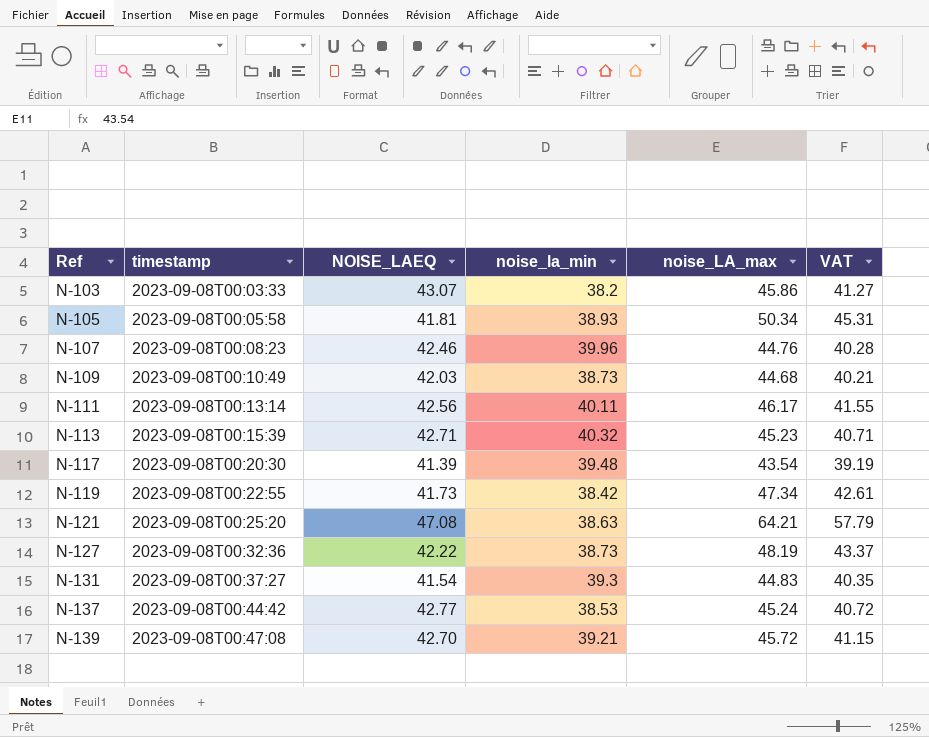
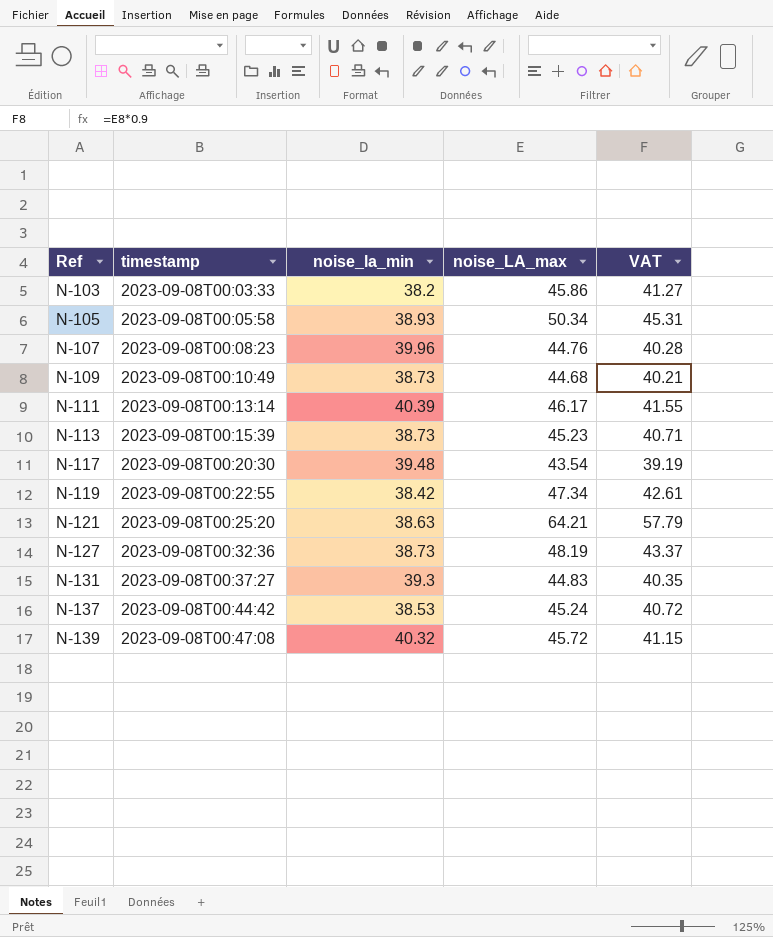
column NOISE_LAEQ | position: 3 -> none
N-111 | noise_la_min: 40.11 -> 40.39
N-113 | noise_la_min: 40.32 -> 38.73
N-139 | noise_la_min: 39.21 -> 40.32

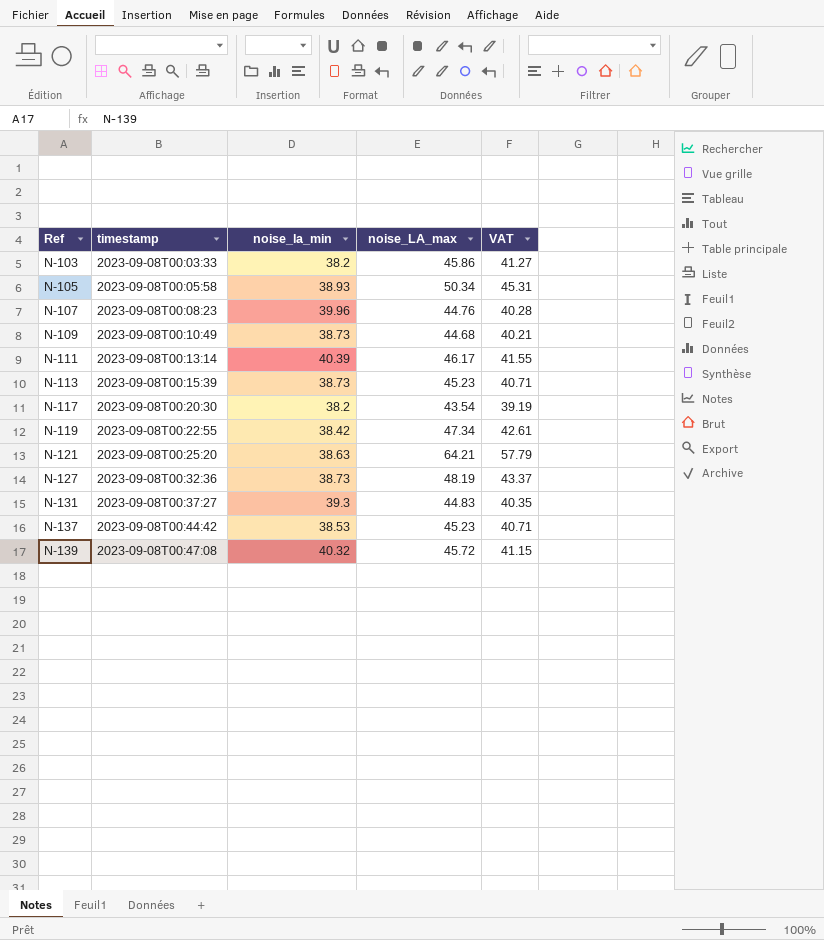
N-117 | noise_la_min: 39.48 -> 38.2
N-137 | noise_LA_max: 45.24 -> 45.23
N-137 | VAT: 40.72 -> 40.71

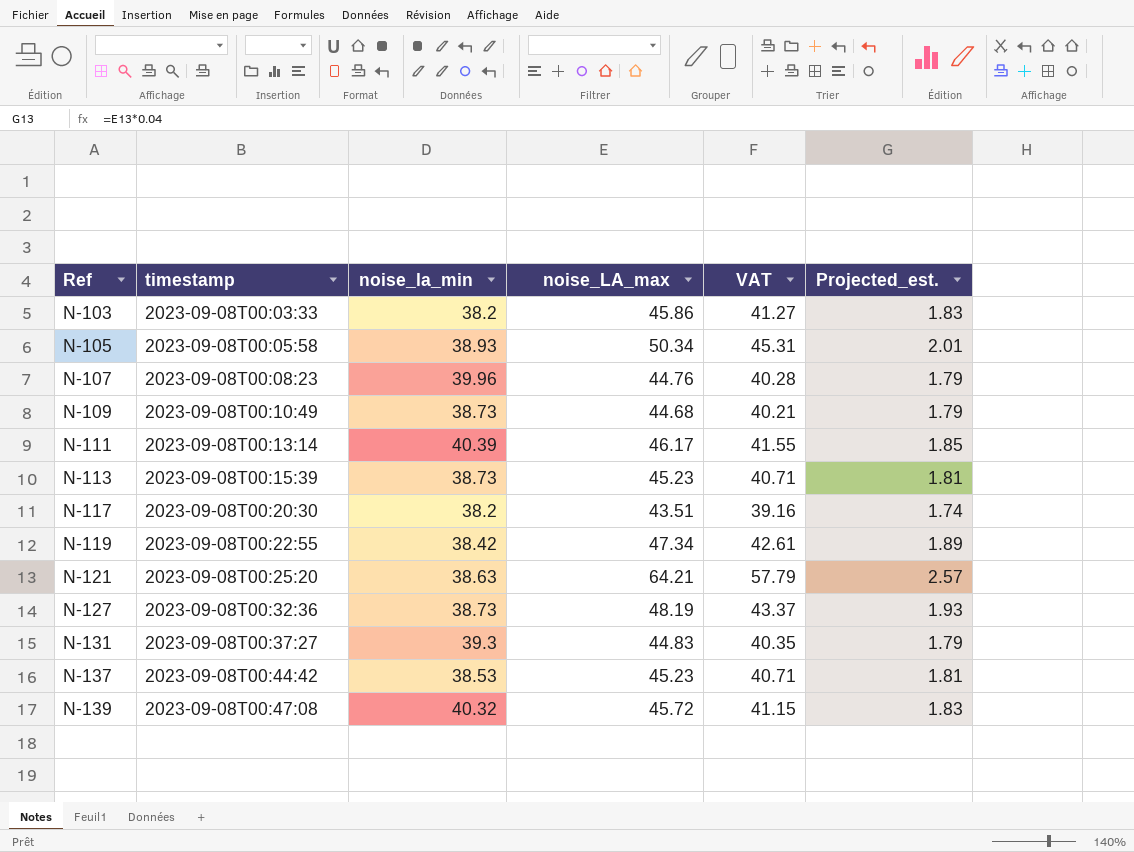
column Projected_est. | formula: none -> [noise_LA_max] * 0.04
N-117 | noise_LA_max: 43.54 -> 43.51
N-117 | VAT: 39.19 -> 39.16

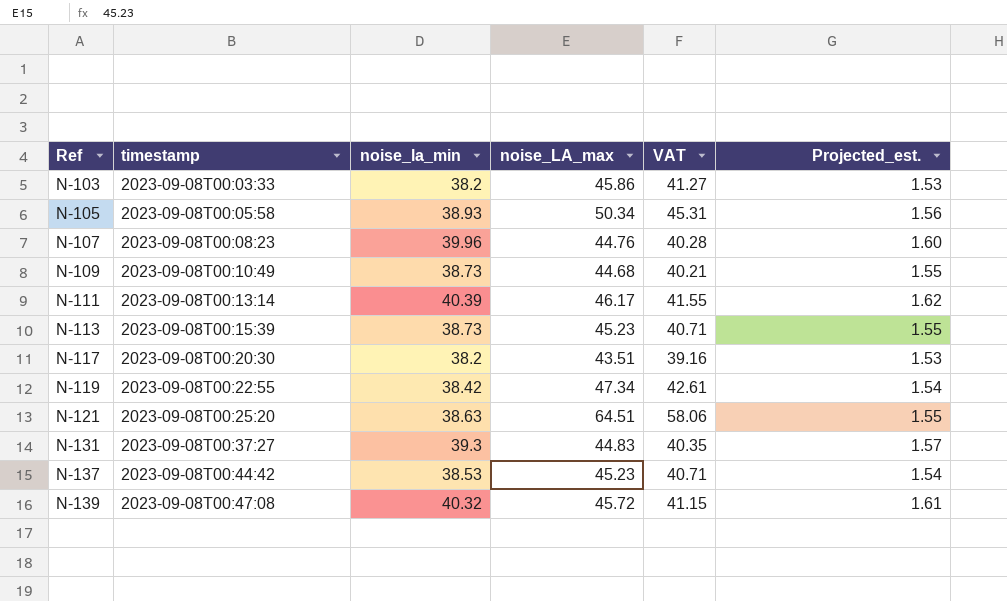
column Projected_est. | formula: [noise_LA_max] * 0.04 -> [noise_la_min] * 0.04
row N-127: 2023-09-08T00:32:36 | 38.73 | 48.19 | 43.37 | 1.93 -> none
N-121 | noise_LA_max: 64.21 -> 64.51
N-121 | VAT: 57.79 -> 58.06

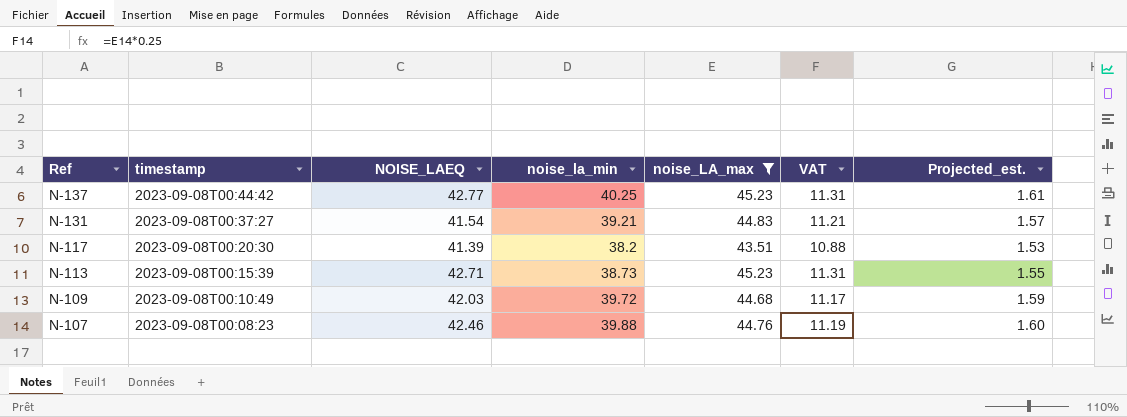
filter: none -> noise_LA_max <= 45.23
row order: Ref ascending -> Ref descending
column NOISE_LAEQ | position: none -> 3
column VAT | formula: [noise_LA_max] * 0.9 -> [noise_LA_max] * 0.25
N-137 | noise_la_min: 38.53 -> 40.25
N-137 | Projected_est.: 1.54 -> 1.61
N-131 | noise_la_min: 39.3 -> 39.21
N-109 | noise_la_min: 38.73 -> 39.72
N-109 | Projected_est.: 1.55 -> 1.59
N-107 | noise_la_min: 39.96 -> 39.88

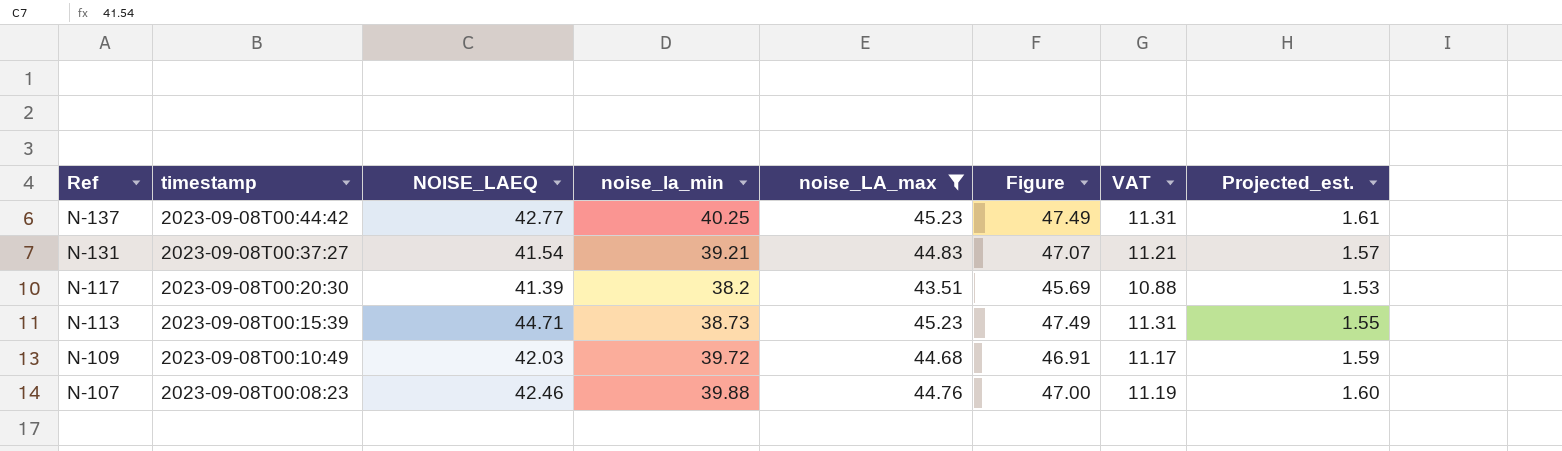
column Figure | formula: none -> [noise_LA_max] * 1.05
N-113 | NOISE_LAEQ: 42.71 -> 44.71

